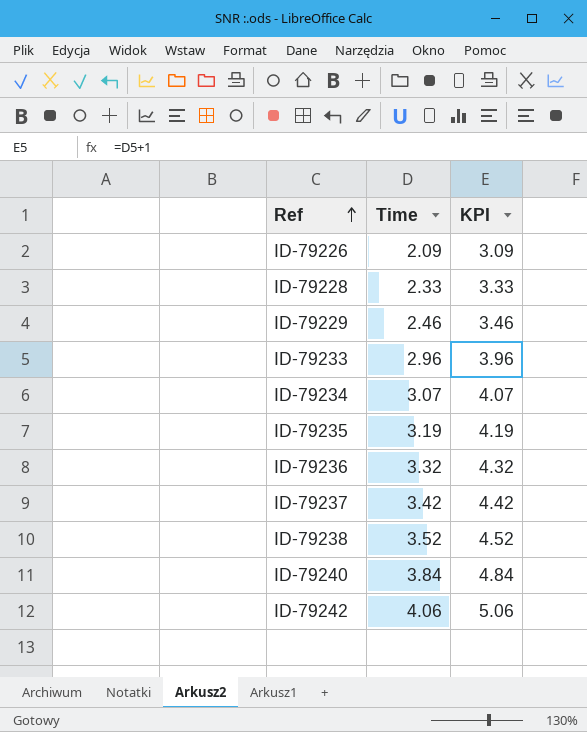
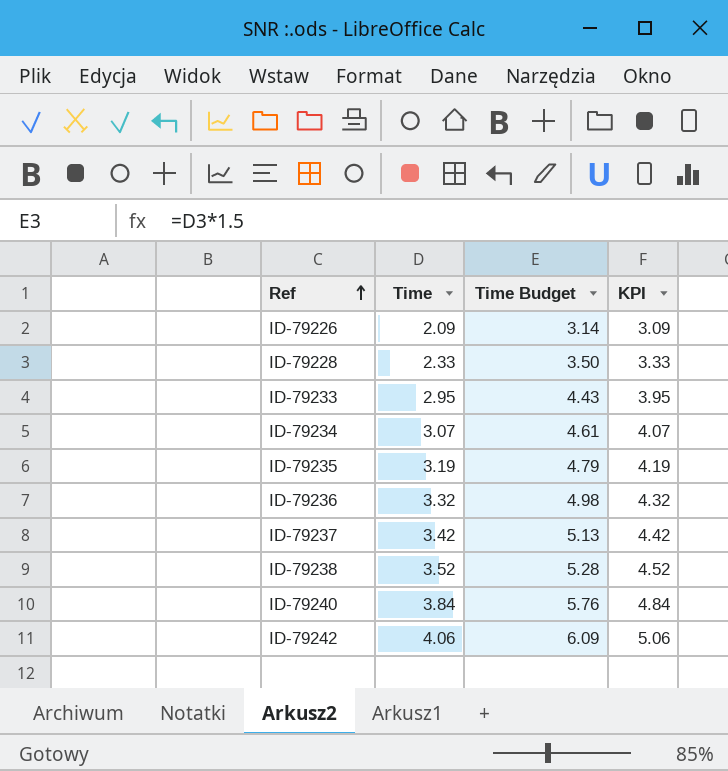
column Time Budget | formula: none -> [Time] * 1.5
row ID-79229: 2.46 | 3.46 -> none
ID-79233 | Time: 2.96 -> 2.95
ID-79233 | KPI: 3.96 -> 3.95

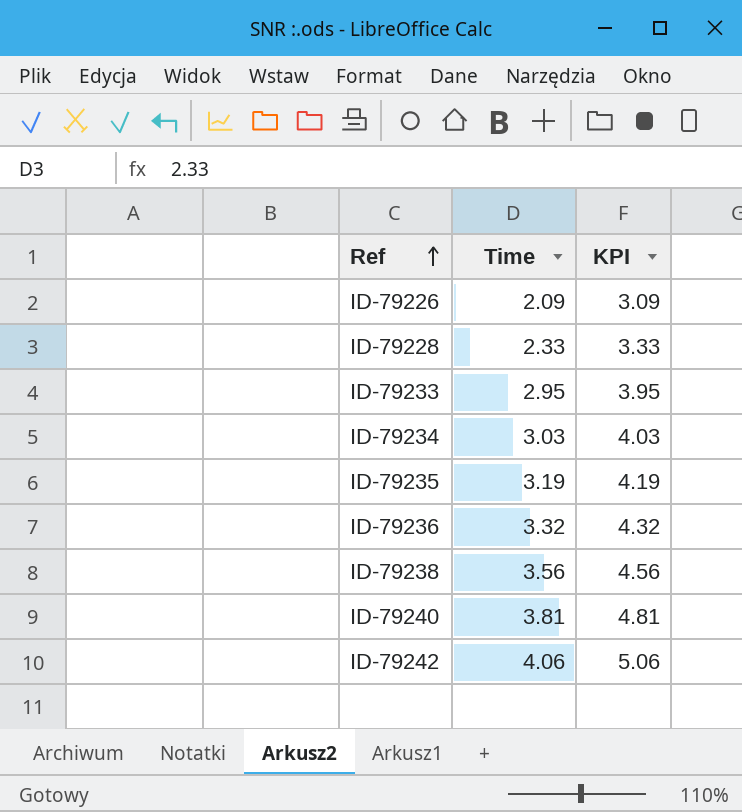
column Time Budget | formula: [Time] * 1.5 -> none
row ID-79237: 3.42 | 5.13 | 4.42 -> none
ID-79234 | Time: 3.07 -> 3.03
ID-79234 | KPI: 4.07 -> 4.03
ID-79238 | Time: 3.52 -> 3.56
ID-79238 | KPI: 4.52 -> 4.56
ID-79240 | Time: 3.84 -> 3.81
ID-79240 | KPI: 4.84 -> 4.81

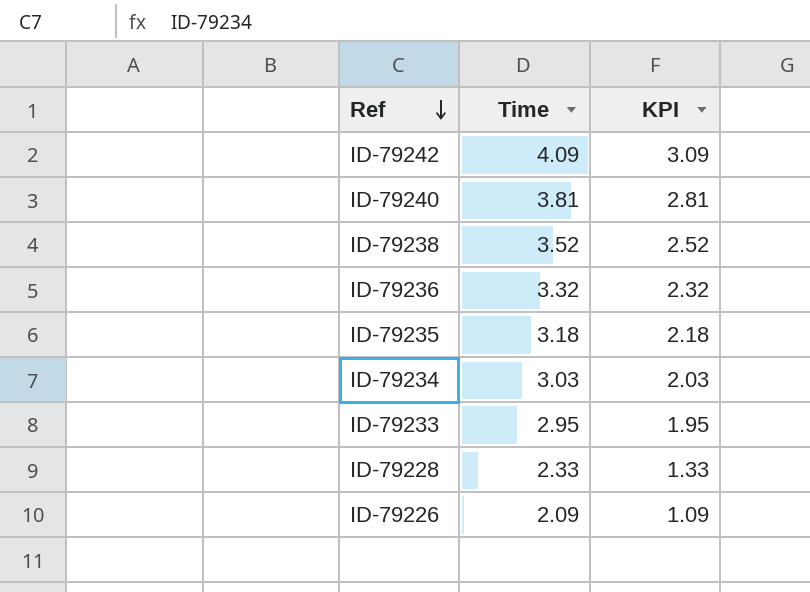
row order: Ref ascending -> Ref descending
column KPI | formula: [Time] + 1 -> [Time] - 1
ID-79242 | Time: 4.06 -> 4.09
ID-79238 | Time: 3.56 -> 3.52
ID-79235 | Time: 3.19 -> 3.18

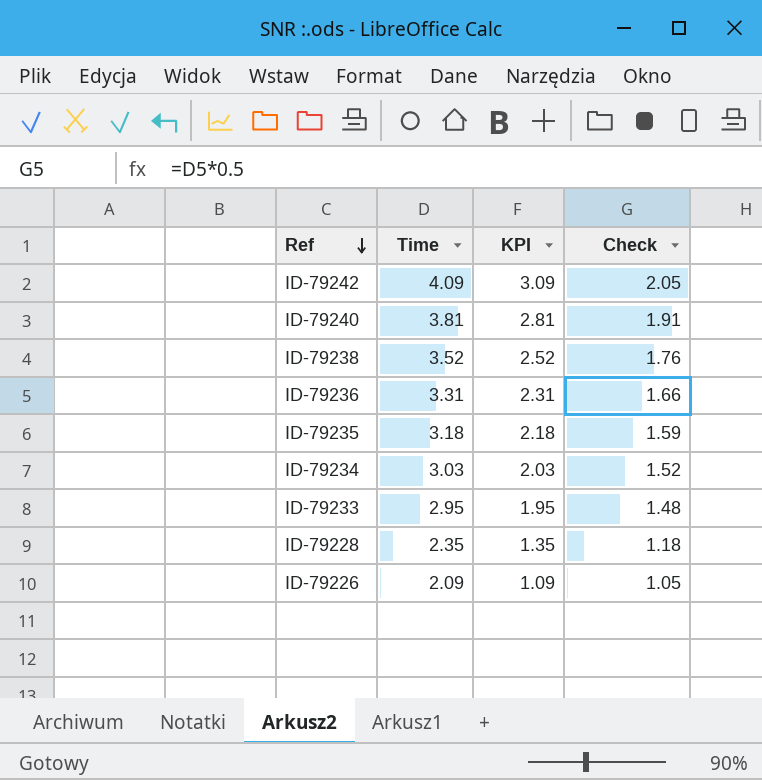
column Check | formula: none -> [Time] * 0.5
ID-79236 | Time: 3.32 -> 3.31
ID-79236 | KPI: 2.32 -> 2.31
ID-79228 | Time: 2.33 -> 2.35
ID-79228 | KPI: 1.33 -> 1.35

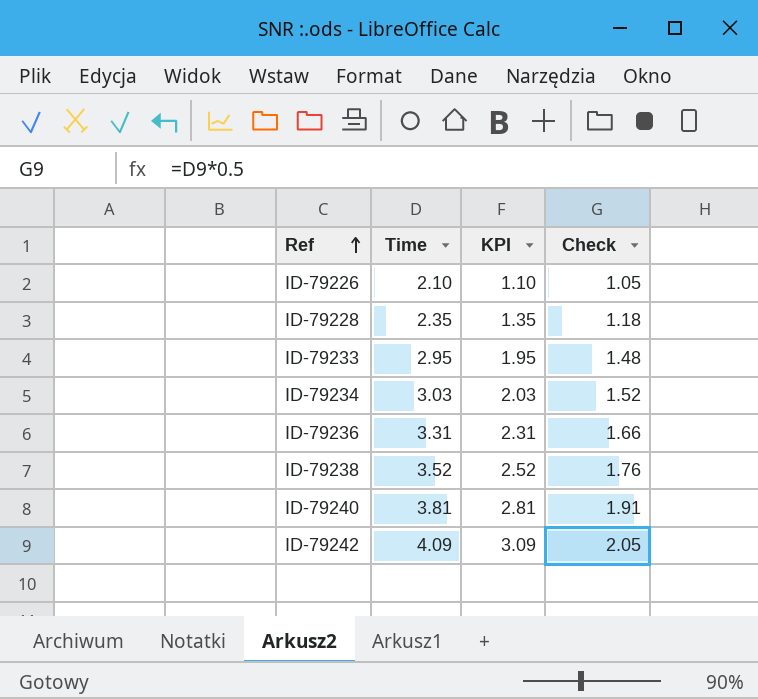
row order: Ref descending -> Ref ascending
row ID-79235: 3.18 | 2.18 | 1.59 -> none
ID-79226 | Time: 2.09 -> 2.10
ID-79226 | KPI: 1.09 -> 1.10

